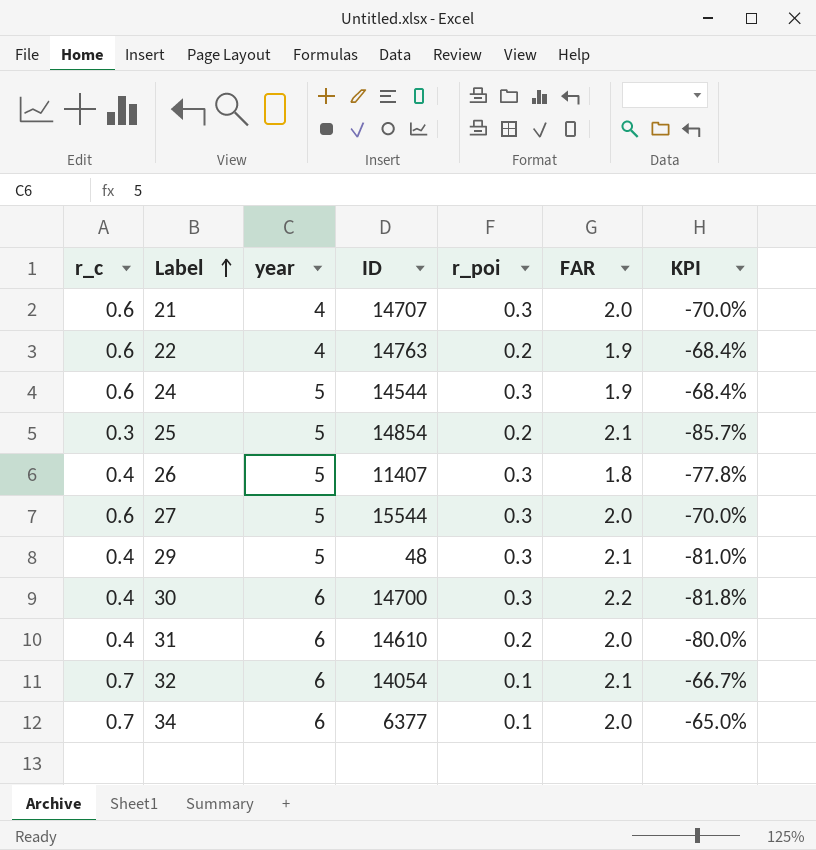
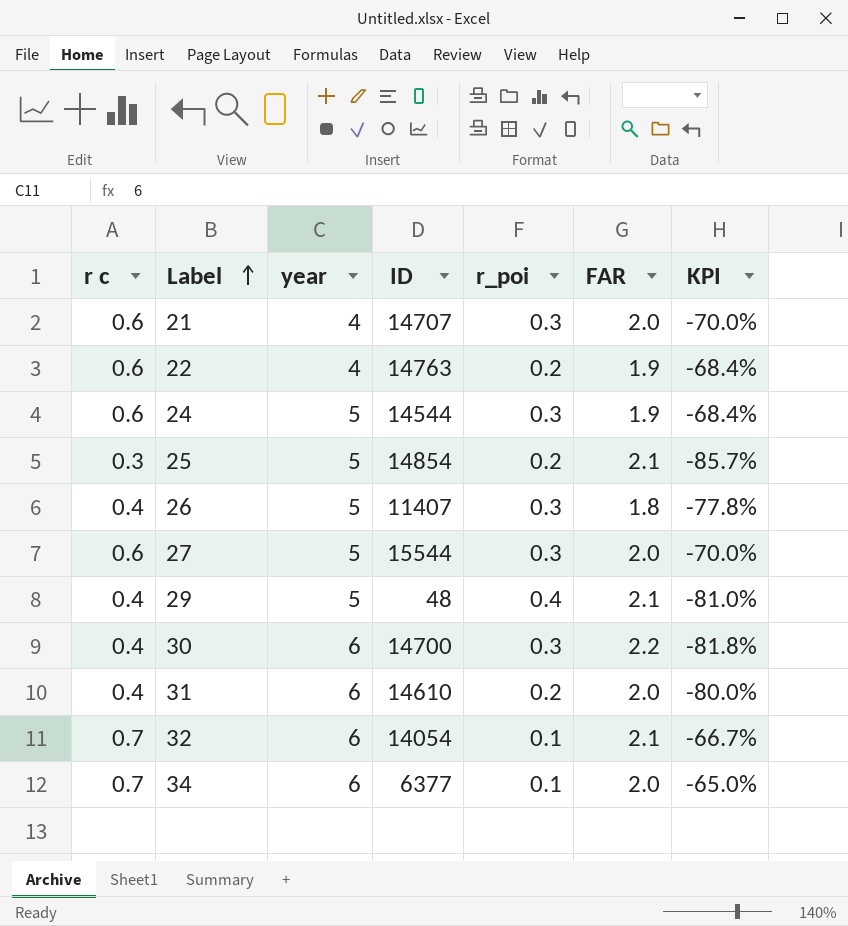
column name: r_c -> r c
29 | r_poi: 0.3 -> 0.4

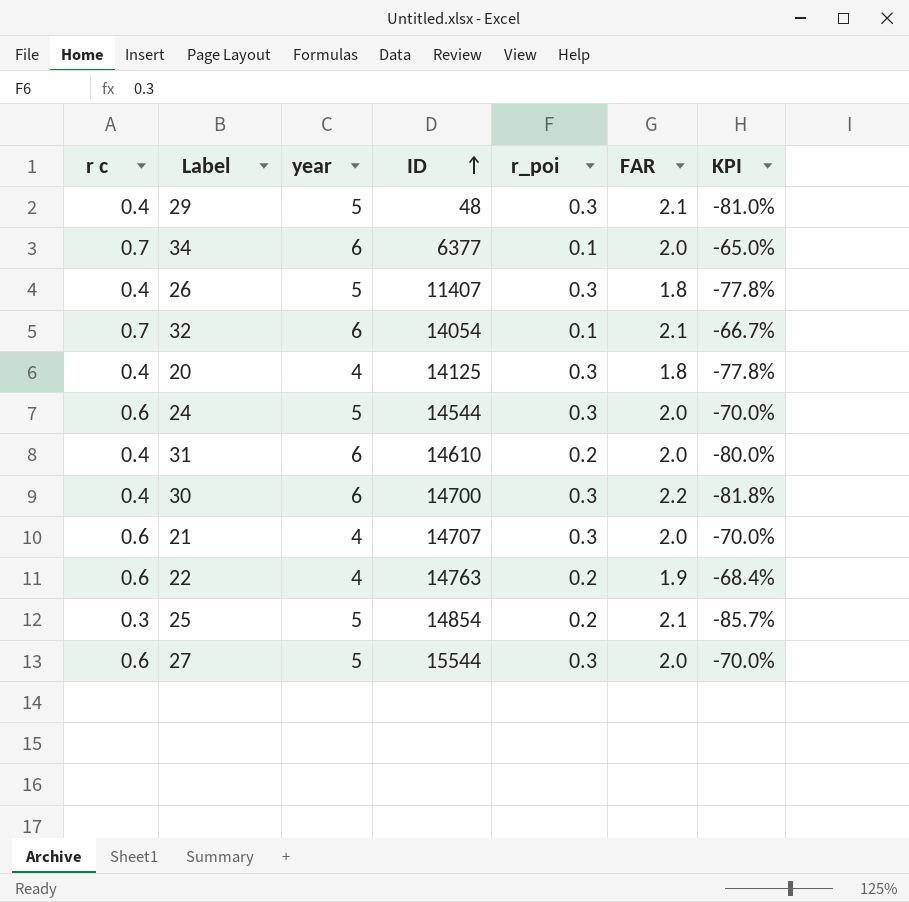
row order: Label ascending -> ID ascending
29 | r_poi: 0.4 -> 0.3
row 20: none -> 0.4 | 4 | 14125 | 0.3 | 1.8 | -77.8%
24 | FAR: 1.9 -> 2.0
24 | KPI: -68.4% -> -70.0%

